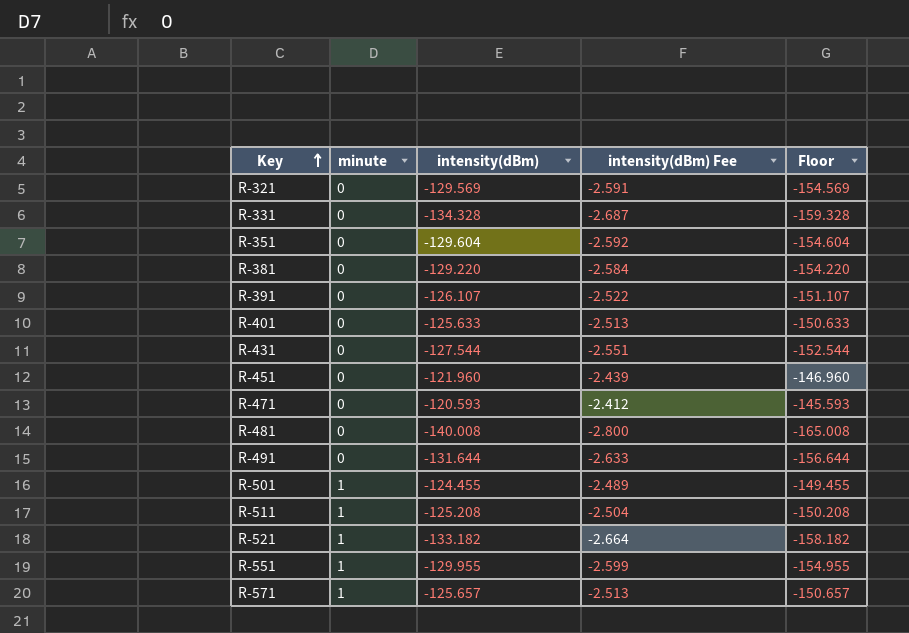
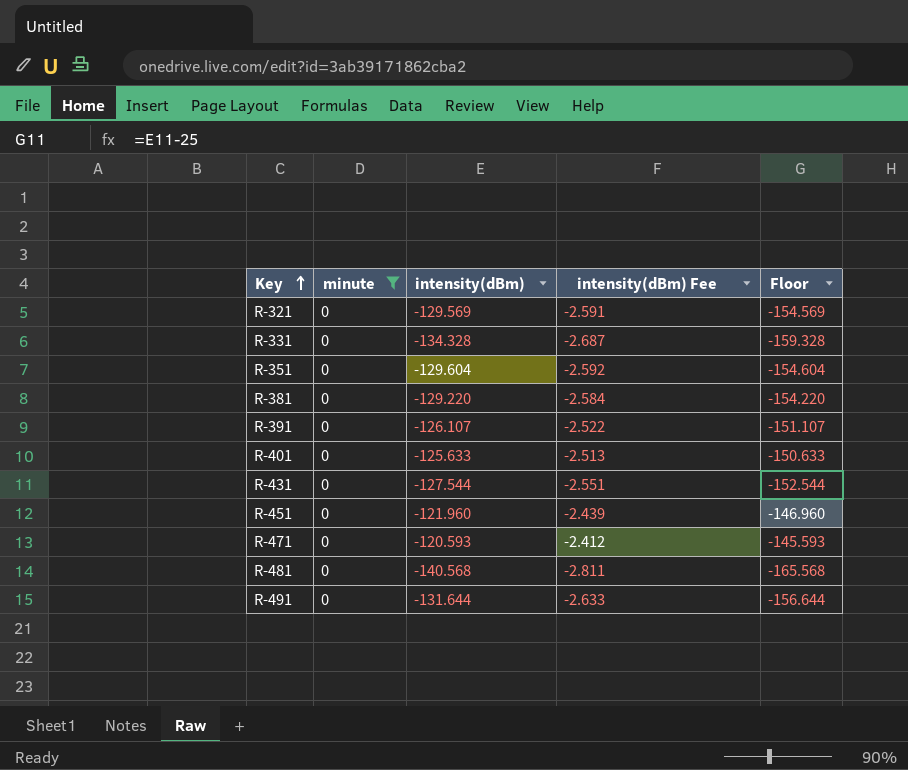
filter: none -> minute = 0
R-481 | intensity(dBm): -140.008 -> -140.568
R-481 | intensity(dBm) Fee: -2.800 -> -2.811
R-481 | Floor: -165.008 -> -165.568

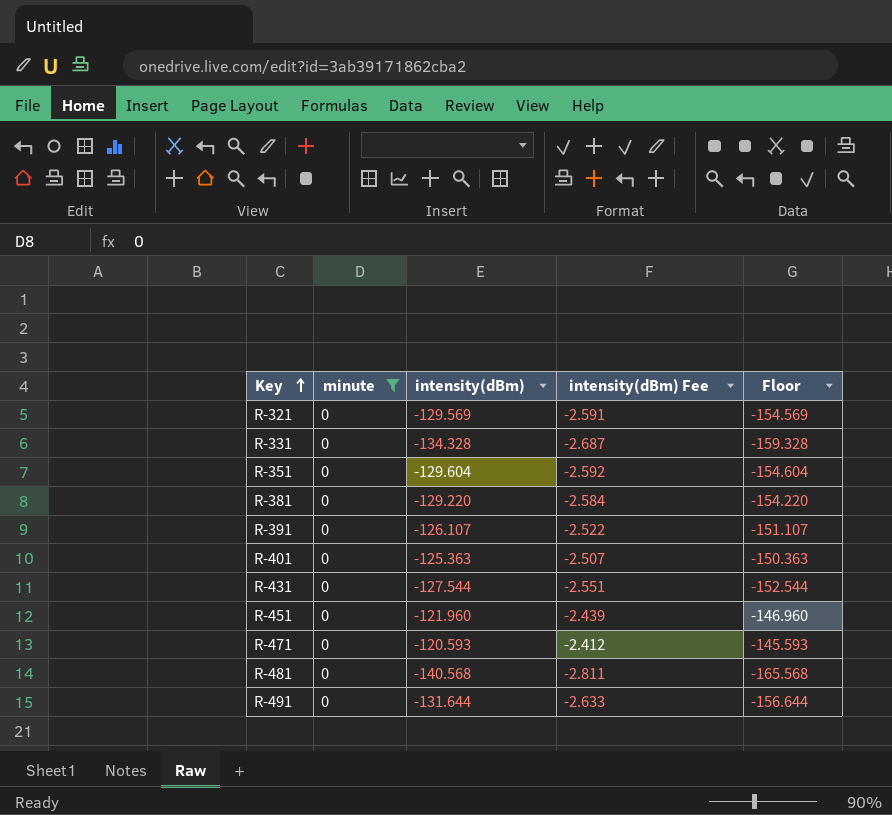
R-401 | intensity(dBm): -125.633 -> -125.363
R-401 | intensity(dBm) Fee: -2.513 -> -2.507
R-401 | Floor: -150.633 -> -150.363

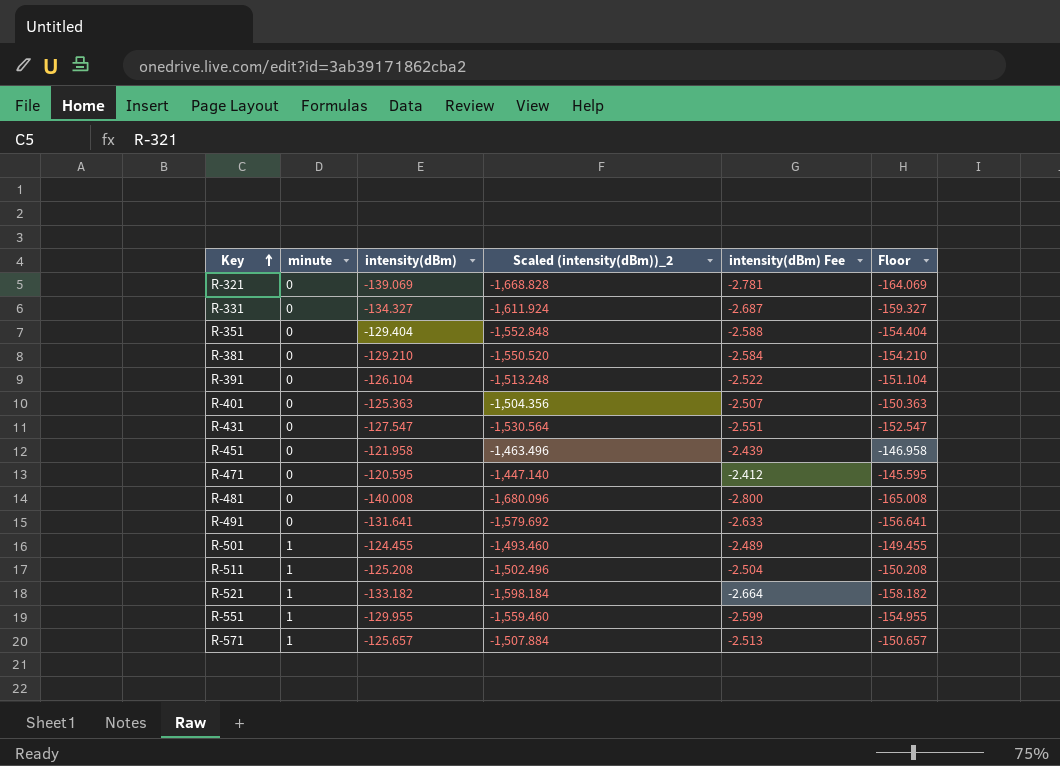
filter: minute = 0 -> none
column Scaled (intensity(dBm))_2 | formula: none -> [intensity(dBm)] * 12
R-321 | intensity(dBm): -129.569 -> -139.069
R-321 | intensity(dBm) Fee: -2.591 -> -2.781
R-321 | Floor: -154.569 -> -164.069
R-331 | intensity(dBm): -134.328 -> -134.327
R-331 | Floor: -159.328 -> -159.327
R-351 | intensity(dBm): -129.604 -> -129.404
R-351 | intensity(dBm) Fee: -2.592 -> -2.588
R-351 | Floor: -154.604 -> -154.404
R-381 | intensity(dBm): -129.220 -> -129.210
R-381 | Floor: -154.220 -> -154.210
R-391 | intensity(dBm): -126.107 -> -126.104
R-391 | Floor: -151.107 -> -151.104
R-431 | intensity(dBm): -127.544 -> -127.547
R-431 | Floor: -152.544 -> -152.547
R-451 | intensity(dBm): -121.960 -> -121.958
R-451 | Floor: -146.960 -> -146.958
R-471 | intensity(dBm): -120.593 -> -120.595
R-471 | Floor: -145.593 -> -145.595
R-481 | intensity(dBm): -140.568 -> -140.008
R-481 | intensity(dBm) Fee: -2.811 -> -2.800
R-481 | Floor: -165.568 -> -165.008
R-491 | intensity(dBm): -131.644 -> -131.641
R-491 | Floor: -156.644 -> -156.641

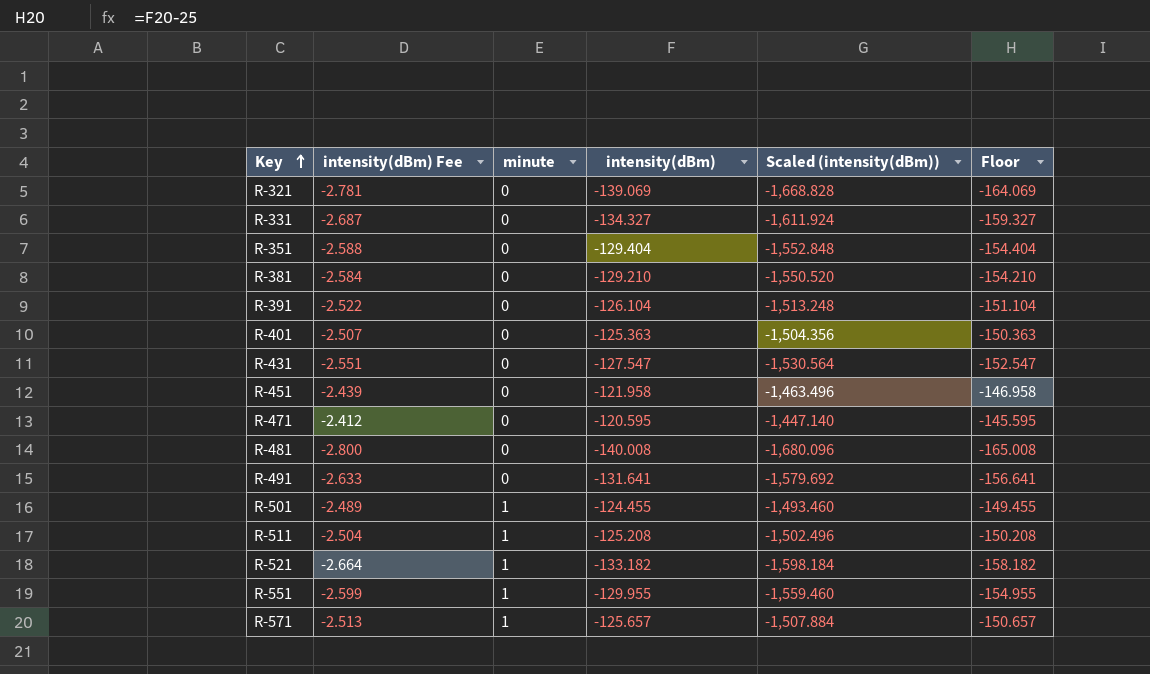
column intensity(dBm) Fee | position: 5 -> 2
column name: Scaled (intensity(dBm))_2 -> Scaled (intensity(dBm))

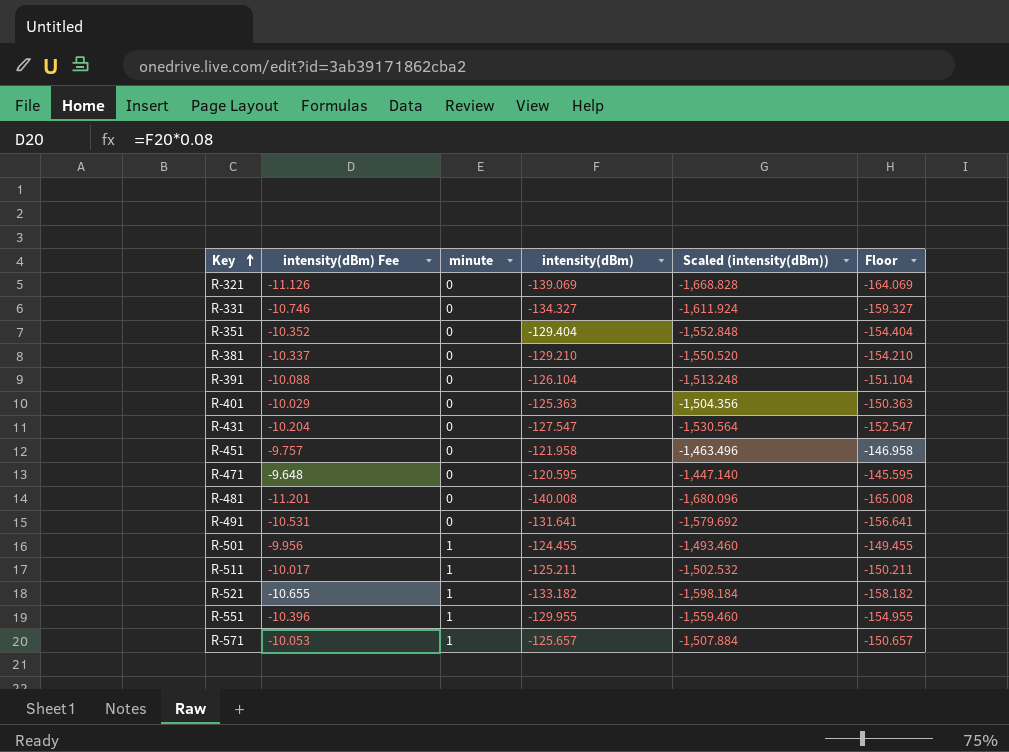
column intensity(dBm) Fee | formula: [intensity(dBm)] * 0.02 -> [intensity(dBm)] * 0.08
R-511 | intensity(dBm): -125.208 -> -125.211
R-511 | Scaled (intensity(dBm)): -1,502.496 -> -1,502.532
R-511 | Floor: -150.208 -> -150.211

